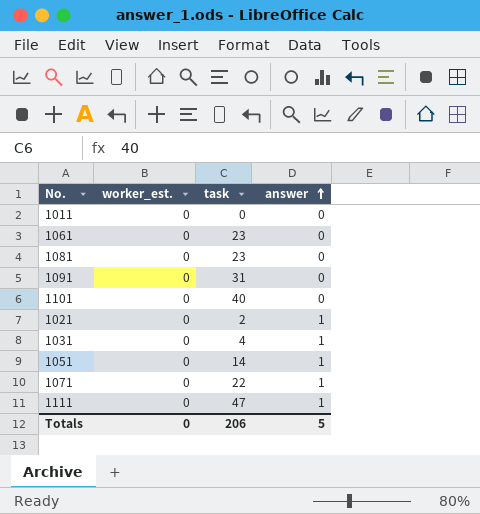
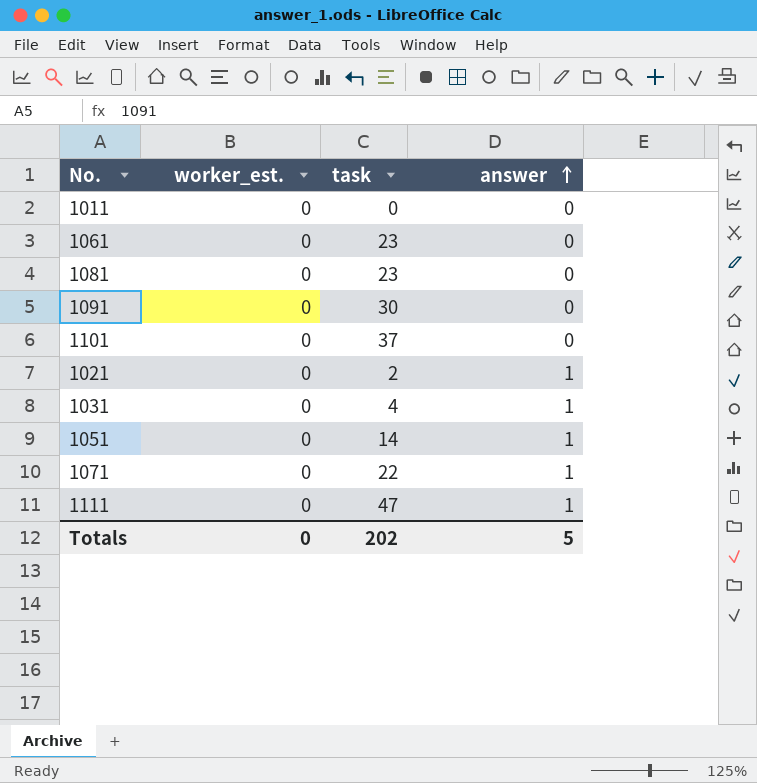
1091 | task: 31 -> 30
1101 | task: 40 -> 37
Totals | task: 206 -> 202

